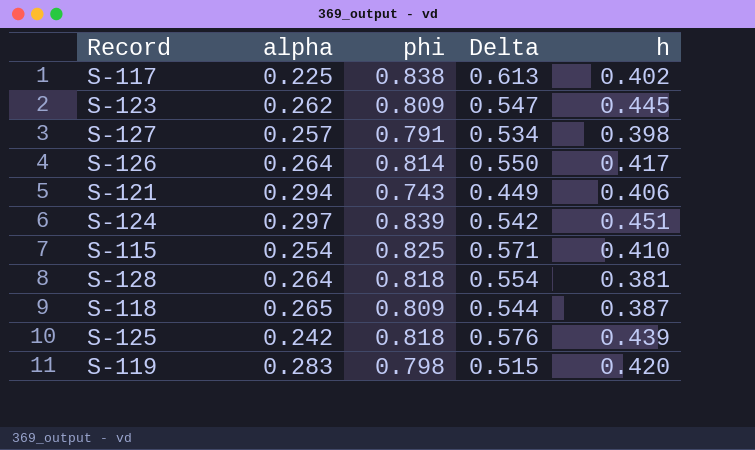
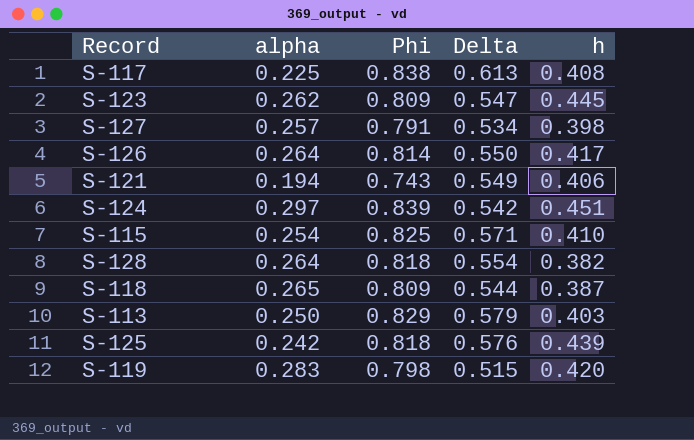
column name: phi -> Phi
S-117 | h: 0.402 -> 0.408
S-121 | alpha: 0.294 -> 0.194
S-121 | Delta: 0.449 -> 0.549
S-128 | h: 0.381 -> 0.382
row S-113: none -> 0.250 | 0.829 | 0.579 | 0.403

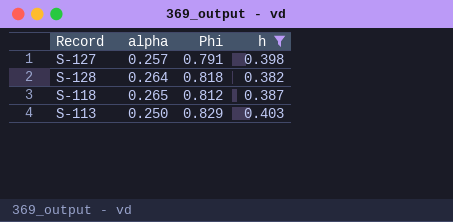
filter: none -> h <= 0.403
column Delta | formula: [Phi] - [alpha] -> none
S-118 | Phi: 0.809 -> 0.812

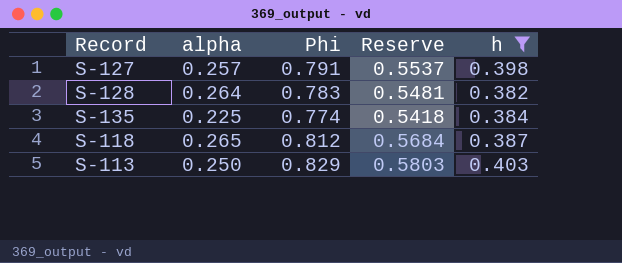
column Reserve | formula: none -> [Phi] * 0.7
S-128 | Phi: 0.818 -> 0.783
row S-135: none -> 0.225 | 0.774 | 0.5418 | 0.384

